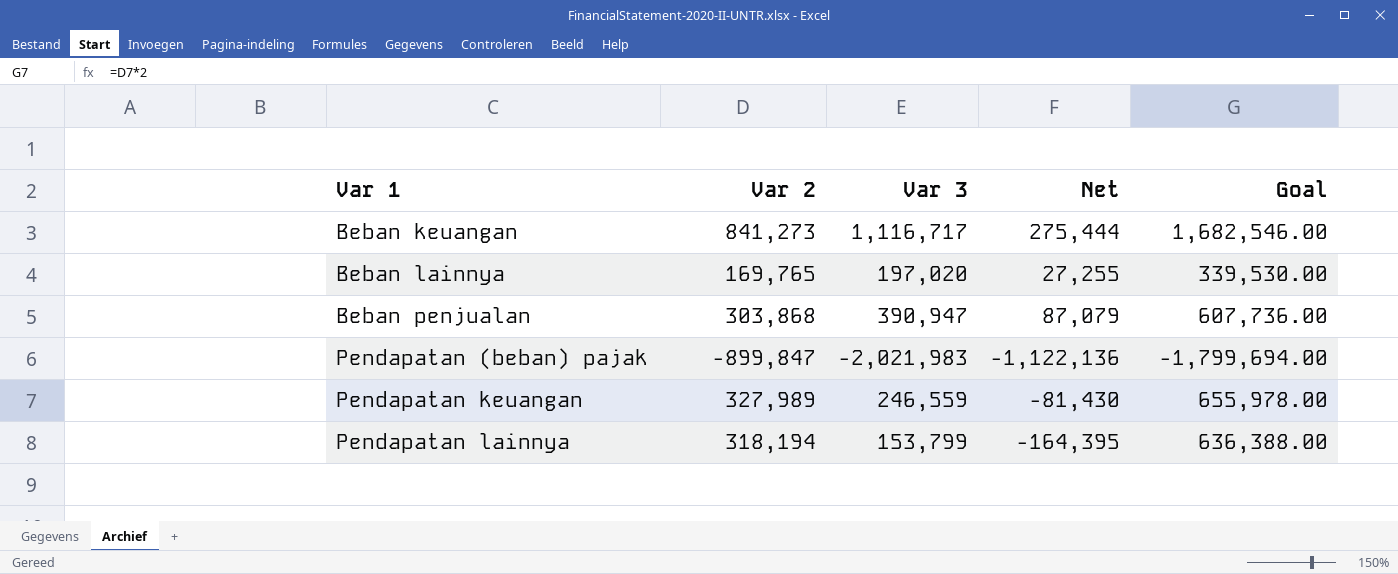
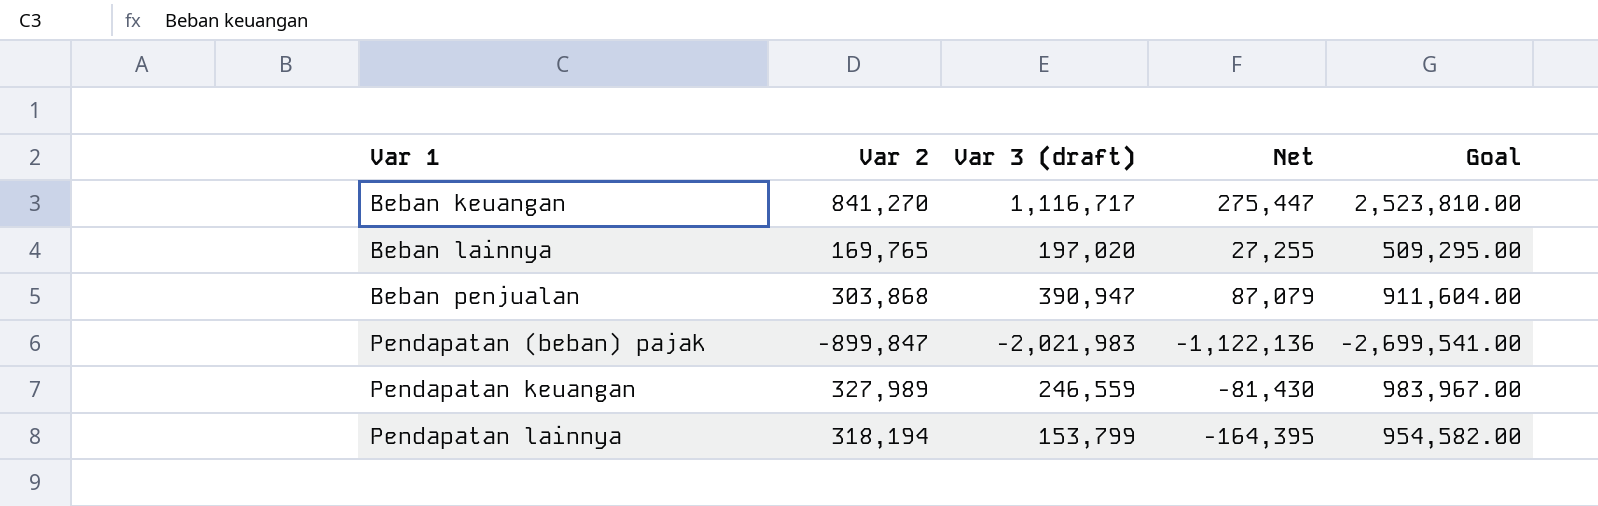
column name: Var 3 -> Var 3 (draft)
column Goal | formula: [Var 2] * 2 -> [Var 2] * 3
Beban keuangan | Var 2: 841,273 -> 841,270
Beban keuangan | Net: 275,444 -> 275,447

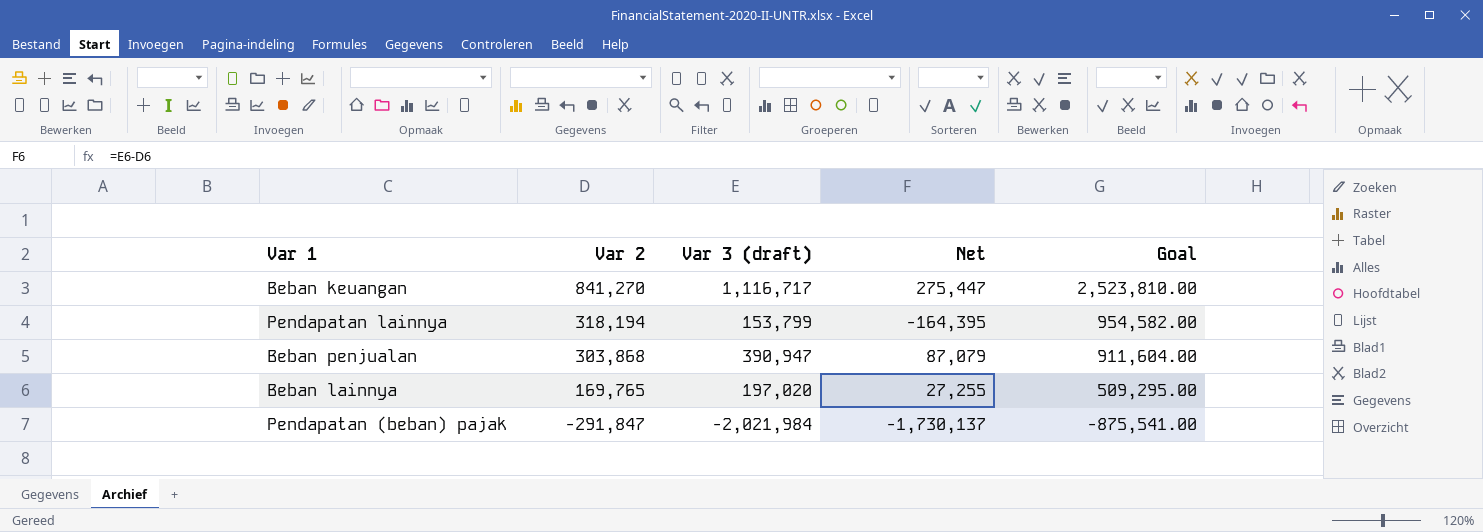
row order: Var 1 ascending -> Var 2 descending
row Pendapatan keuangan: 327,989 | 246,559 | -81,430 | 983,967.00 -> none
Pendapatan (beban) pajak | Var 2: -899,847 -> -291,847
Pendapatan (beban) pajak | Var 3 (draft): -2,021,983 -> -2,021,984
Pendapatan (beban) pajak | Net: -1,122,136 -> -1,730,137
Pendapatan (beban) pajak | Goal: -2,699,541.00 -> -875,541.00

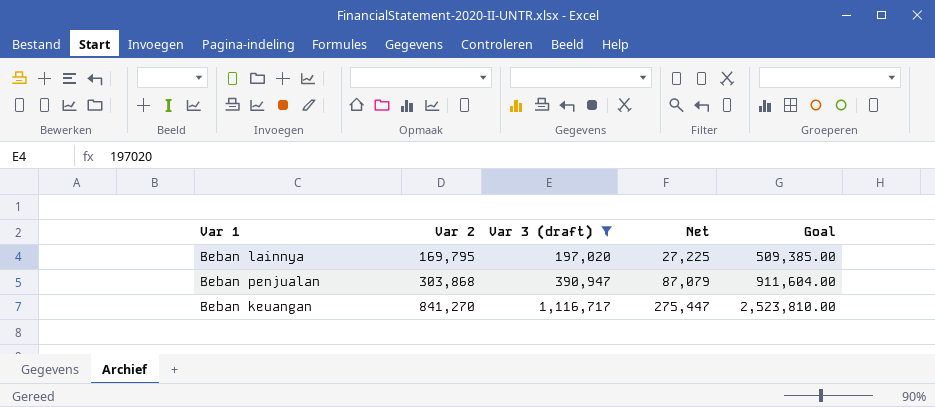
filter: none -> Var 3 (draft) >= 197,020
row order: Var 2 descending -> Var 2 ascending
Beban lainnya | Var 2: 169,765 -> 169,795
Beban lainnya | Net: 27,255 -> 27,225
Beban lainnya | Goal: 509,295.00 -> 509,385.00

